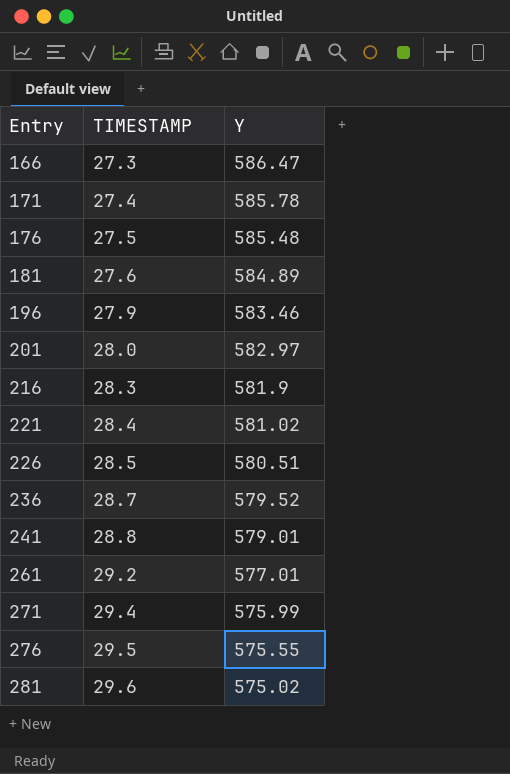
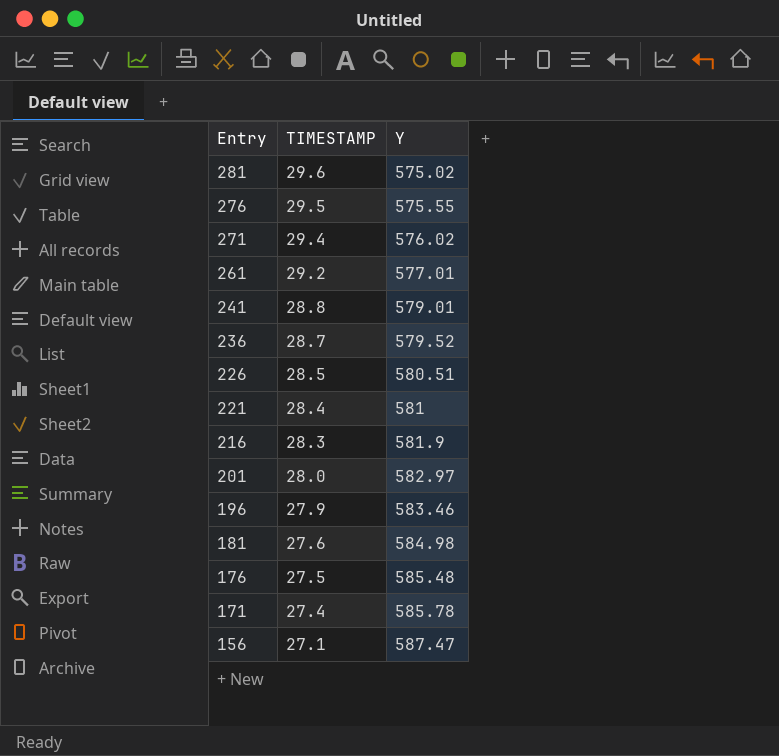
row order: Entry ascending -> Entry descending
row 166: 27.3 | 586.47 -> none
271 | Y: 575.99 -> 576.02
221 | Y: 581.02 -> 581
181 | Y: 584.89 -> 584.98
row 156: none -> 27.1 | 587.47

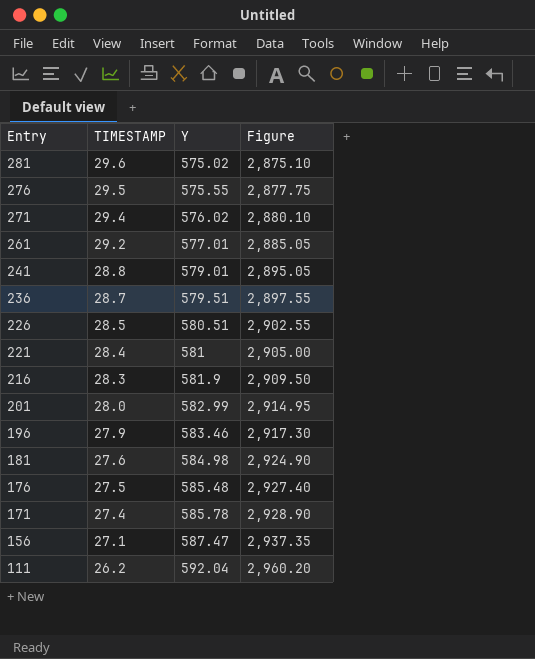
column Figure | formula: none -> [Y] * 5
236 | Y: 579.52 -> 579.51
201 | Y: 582.97 -> 582.99
row 111: none -> 26.2 | 592.04 | 2,960.20

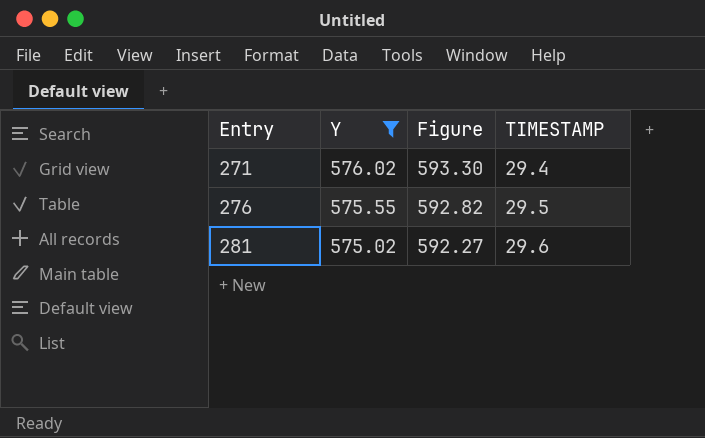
filter: none -> Y <= 576.02
row order: Entry descending -> Entry ascending
column Figure | formula: [Y] * 5 -> [Y] * 1.03
column TIMESTAMP | position: 2 -> 4

